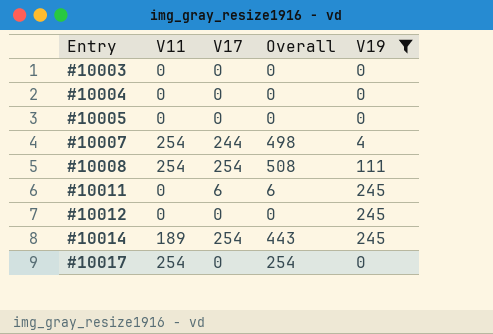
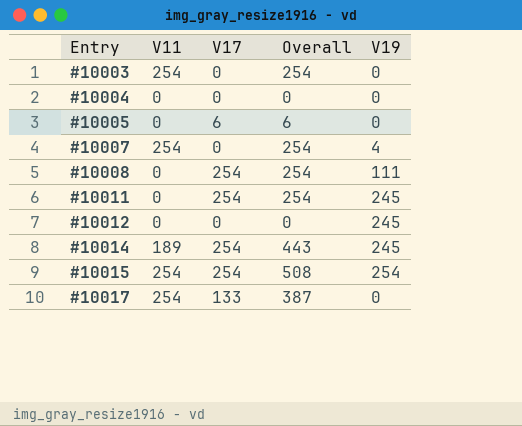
filter: V19 != 254 -> none
#10003 | V11: 0 -> 254
#10003 | Overall: 0 -> 254
#10005 | V17: 0 -> 6
#10005 | Overall: 0 -> 6
#10007 | V17: 244 -> 0
#10007 | Overall: 498 -> 254
#10008 | V11: 254 -> 0
#10008 | Overall: 508 -> 254
#10011 | V17: 6 -> 254
#10011 | Overall: 6 -> 254
#10017 | V17: 0 -> 133
#10017 | Overall: 254 -> 387

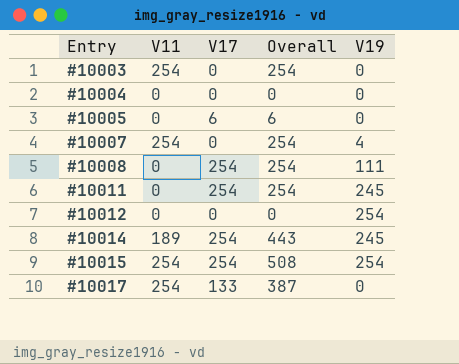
#10012 | V19: 245 -> 254

